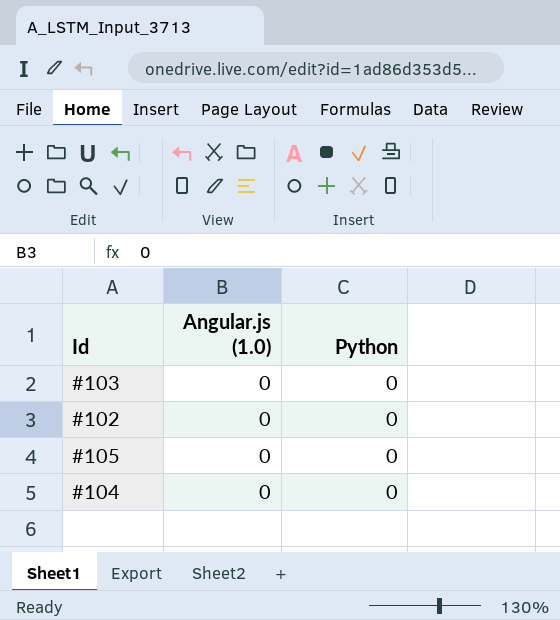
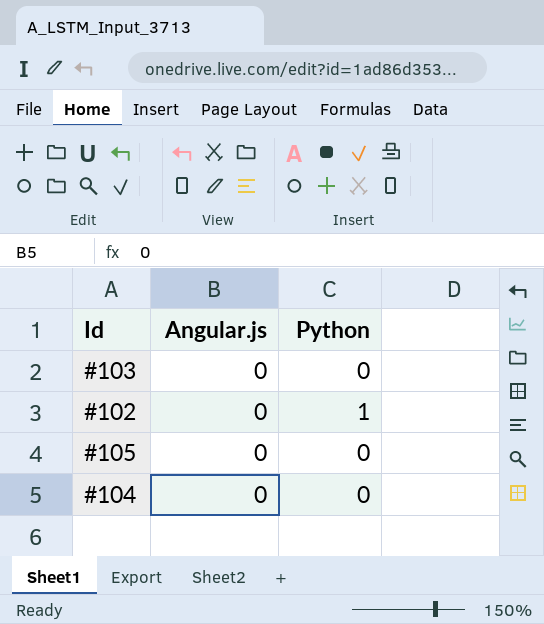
column name: Angular.js (1.0) -> Angular.js
#102 | Python: 0 -> 1

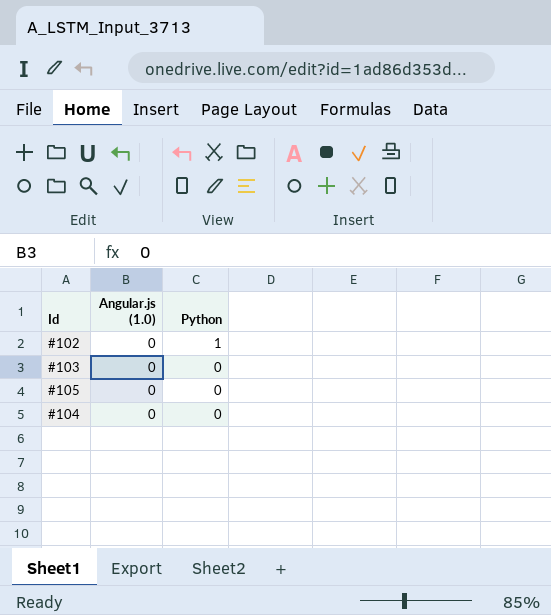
row order: none -> Python descending
column name: Angular.js -> Angular.js (1.0)

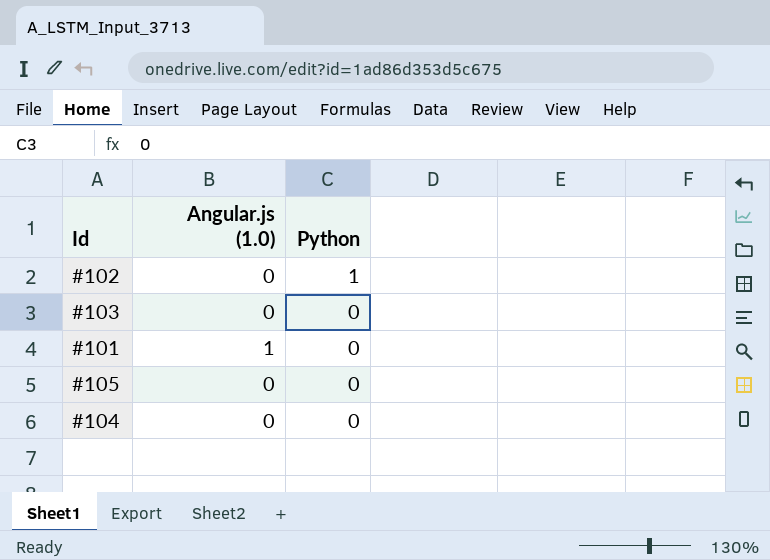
row #101: none -> 1 | 0

